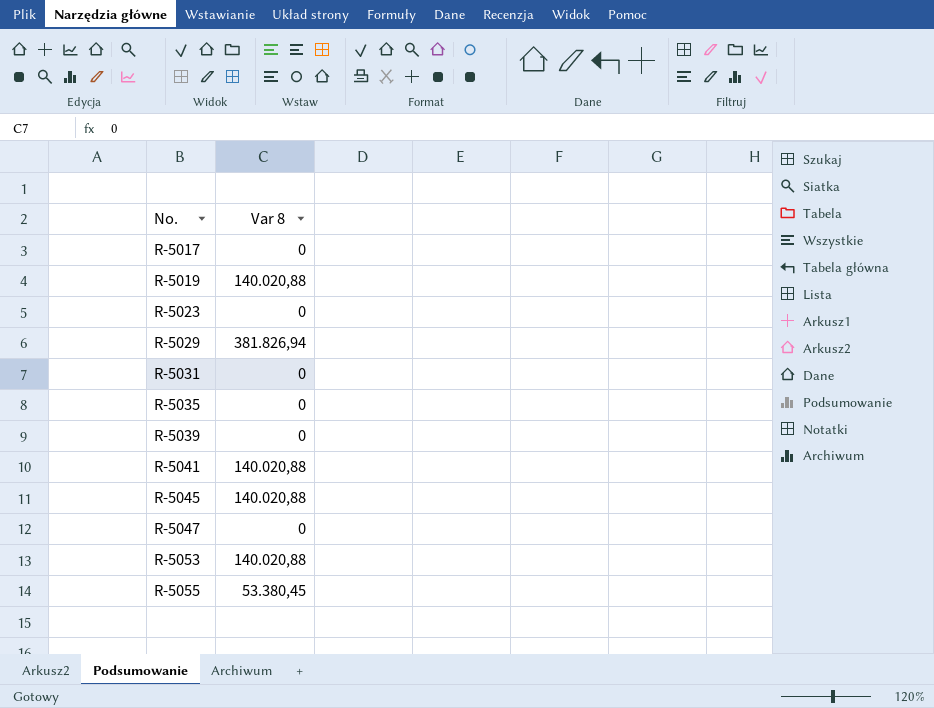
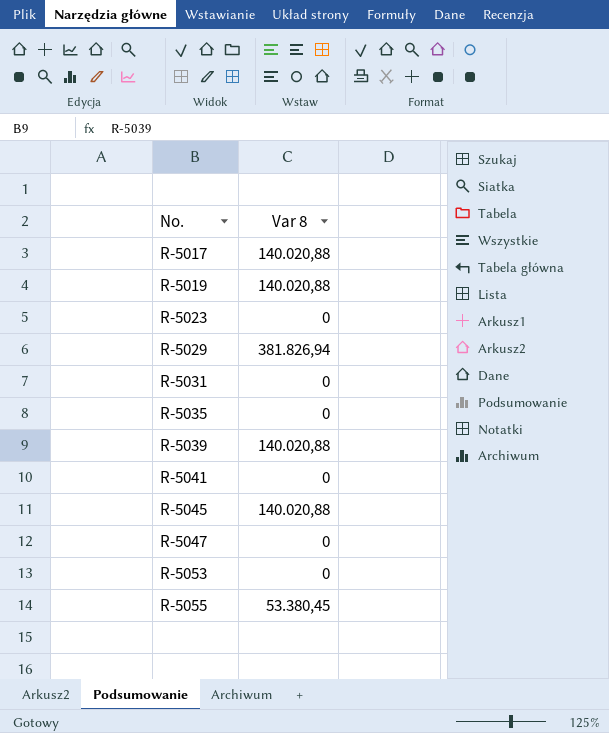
R-5017 | Var 8: 0 -> 140.020,88
R-5039 | Var 8: 0 -> 140.020,88
R-5041 | Var 8: 140.020,88 -> 0
R-5053 | Var 8: 140.020,88 -> 0

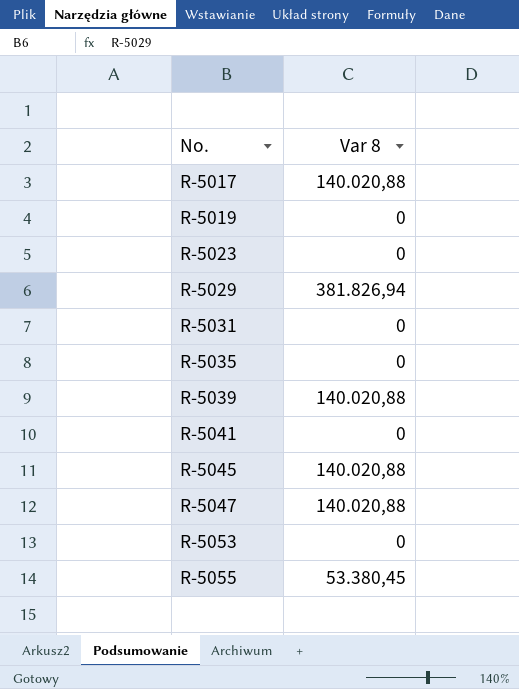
R-5019 | Var 8: 140.020,88 -> 0
R-5047 | Var 8: 0 -> 140.020,88

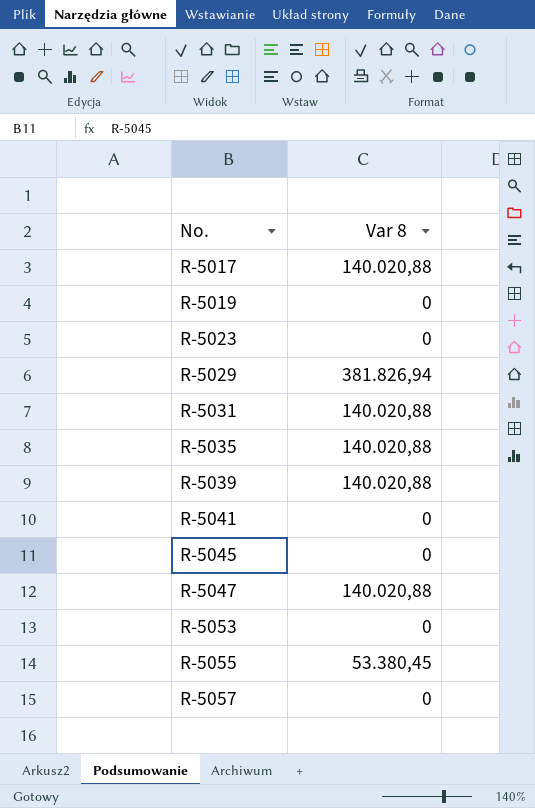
R-5031 | Var 8: 0 -> 140.020,88
R-5035 | Var 8: 0 -> 140.020,88
R-5045 | Var 8: 140.020,88 -> 0
row R-5057: none -> 0

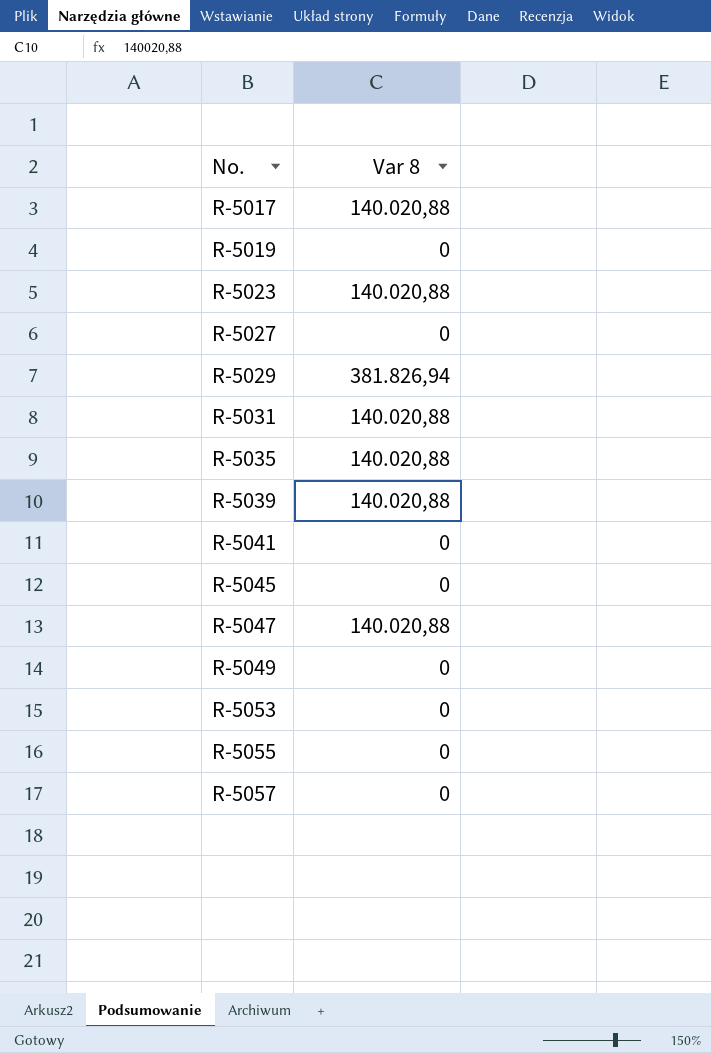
R-5023 | Var 8: 0 -> 140.020,88
row R-5027: none -> 0
row R-5049: none -> 0
R-5055 | Var 8: 53.380,45 -> 0

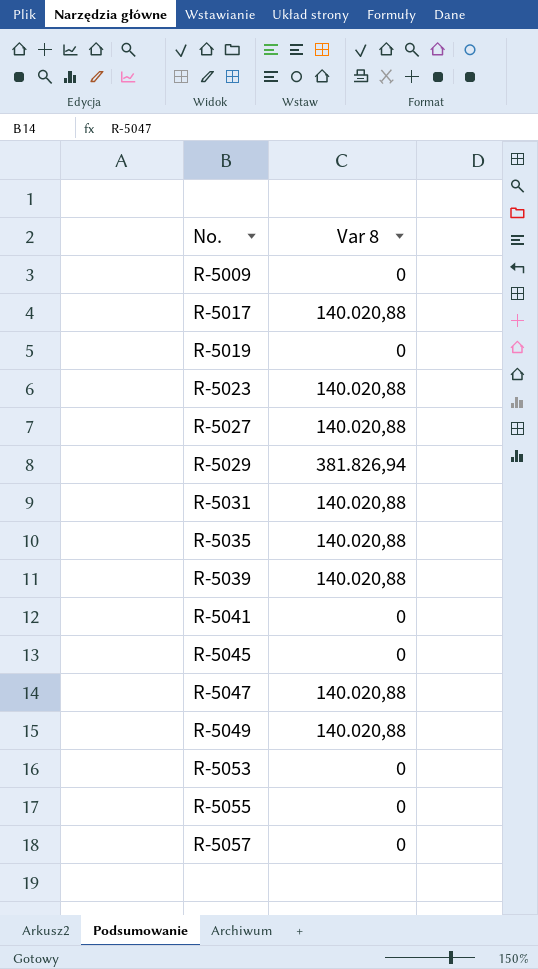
row R-5009: none -> 0
R-5027 | Var 8: 0 -> 140.020,88
R-5049 | Var 8: 0 -> 140.020,88

